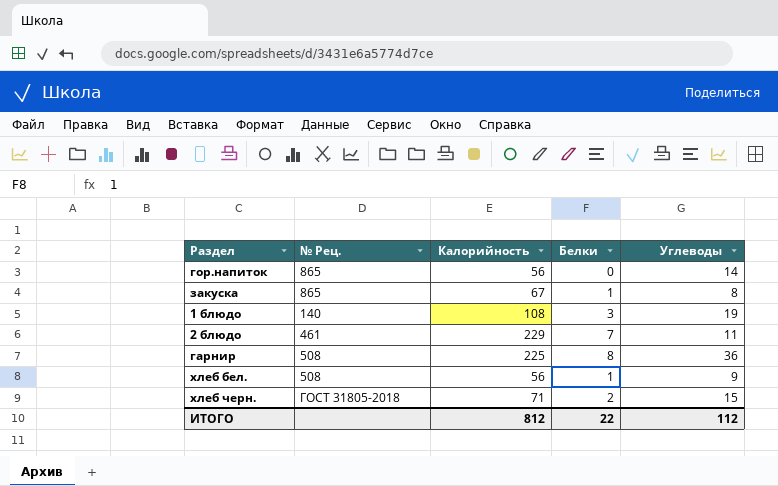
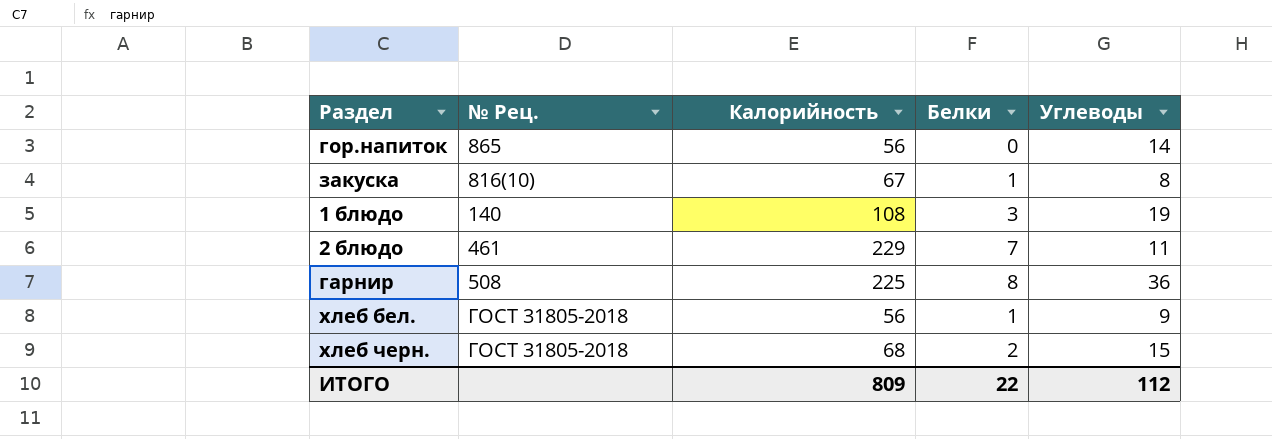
закуска | № Рец.: 865 -> 816(10)
хлеб бел. | № Рец.: 508 -> ГОСТ 31805-2018
хлеб черн. | Калорийность: 71 -> 68
ИТОГО | Калорийность: 812 -> 809

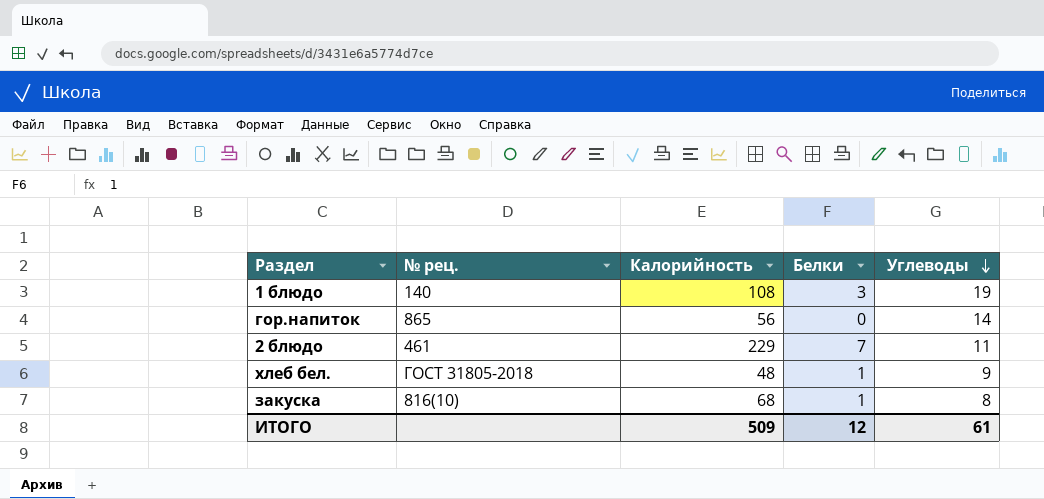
row order: none -> Углеводы descending
column name: № Рец. -> № рец.
row гарнир: 508 | 225 | 8 | 36 -> none
row хлеб черн.: ГОСТ 31805-2018 | 68 | 2 | 15 -> none
хлеб бел. | Калорийность: 56 -> 48
закуска | Калорийность: 67 -> 68
ИТОГО | Калорийность: 809 -> 509
ИТОГО | Белки: 22 -> 12
ИТОГО | Углеводы: 112 -> 61

